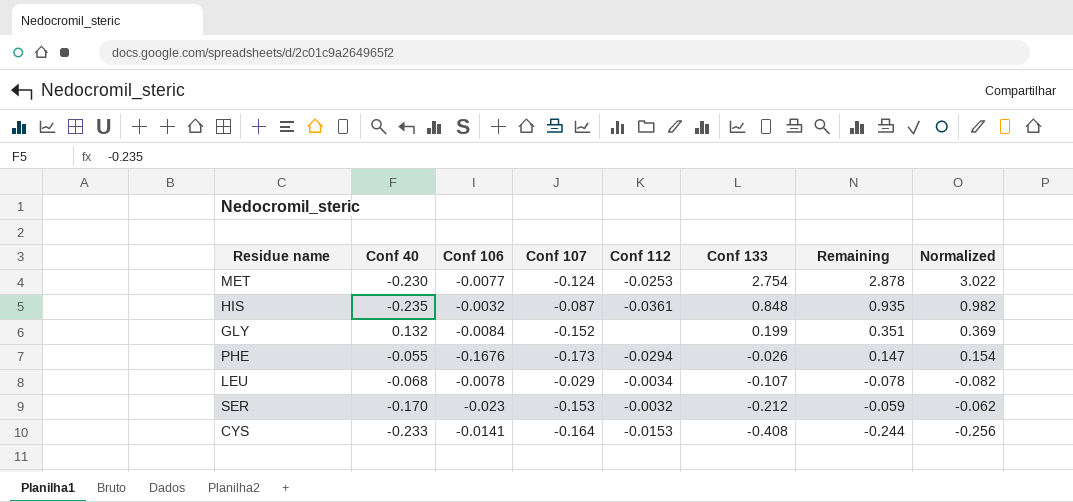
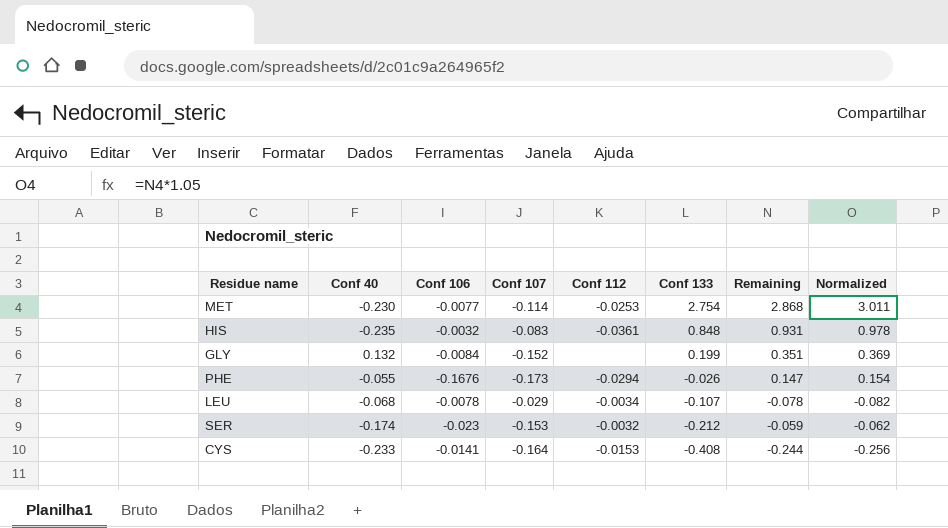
MET | Conf 107: -0.124 -> -0.114
MET | Remaining: 2.878 -> 2.868
MET | Normalized: 3.022 -> 3.011
HIS | Conf 107: -0.087 -> -0.083
HIS | Remaining: 0.935 -> 0.931
HIS | Normalized: 0.982 -> 0.978
SER | Conf 40: -0.170 -> -0.174

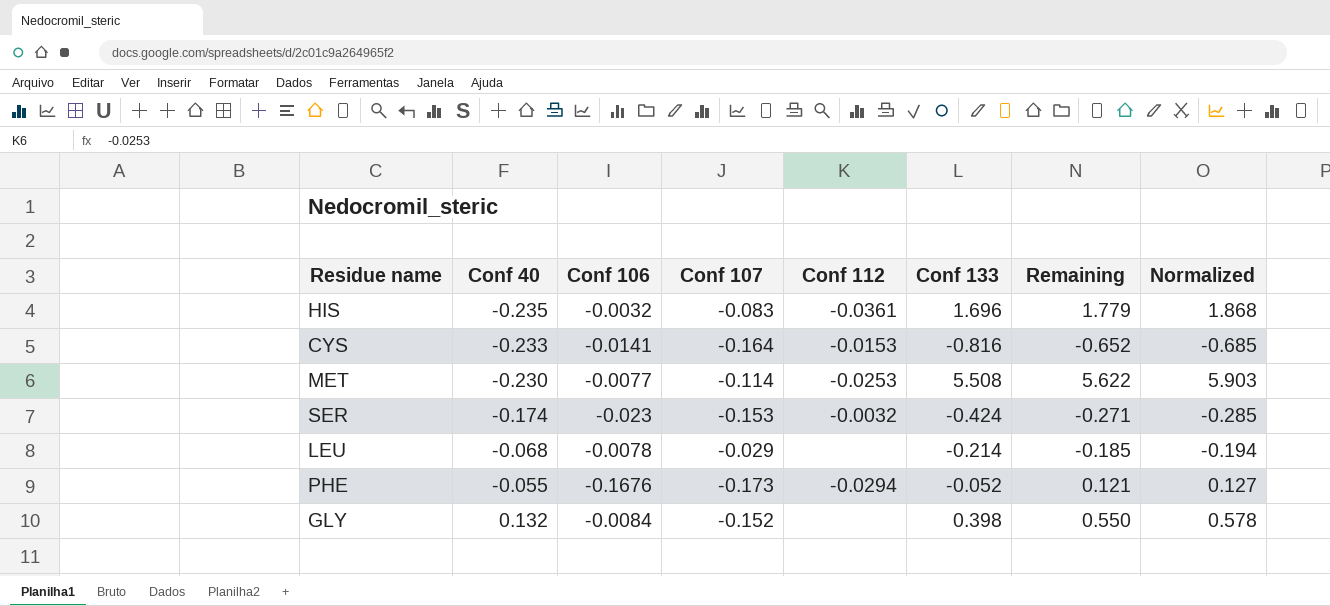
row order: Conf 133 descending -> Conf 40 ascending
HIS | Conf 133: 0.848 -> 1.696
HIS | Remaining: 0.931 -> 1.779
HIS | Normalized: 0.978 -> 1.868
CYS | Conf 133: -0.408 -> -0.816
CYS | Remaining: -0.244 -> -0.652
CYS | Normalized: -0.256 -> -0.685
MET | Conf 133: 2.754 -> 5.508
MET | Remaining: 2.868 -> 5.622
MET | Normalized: 3.011 -> 5.903
SER | Conf 133: -0.212 -> -0.424
SER | Remaining: -0.059 -> -0.271
SER | Normalized: -0.062 -> -0.285
LEU | Conf 112: -0.0034 -> none
LEU | Conf 133: -0.107 -> -0.214
LEU | Remaining: -0.078 -> -0.185
LEU | Normalized: -0.082 -> -0.194
PHE | Conf 133: -0.026 -> -0.052
PHE | Remaining: 0.147 -> 0.121
PHE | Normalized: 0.154 -> 0.127
GLY | Conf 133: 0.199 -> 0.398
GLY | Remaining: 0.351 -> 0.550
GLY | Normalized: 0.369 -> 0.578

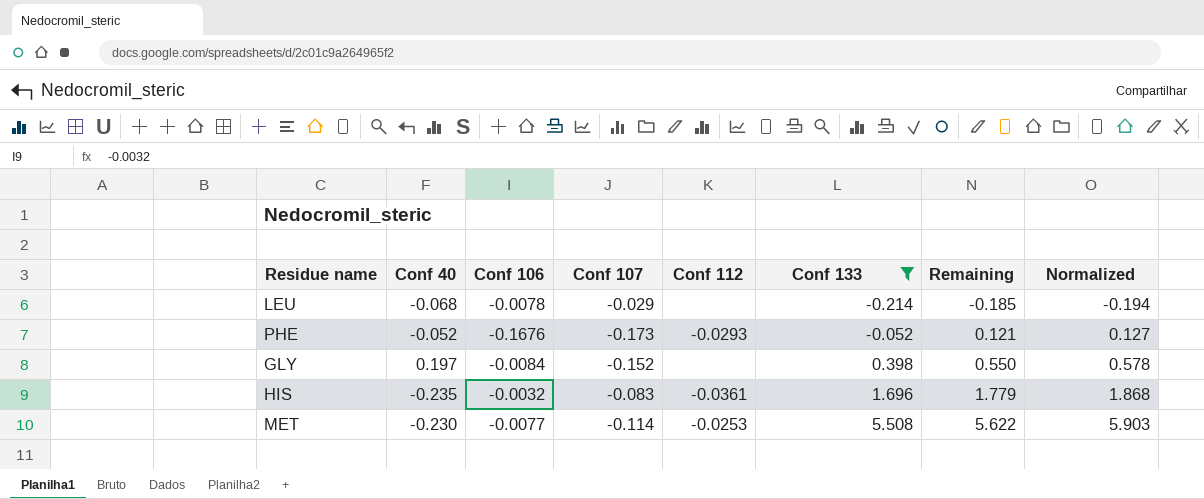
filter: none -> Conf 133 >= -0.214
row order: Conf 40 ascending -> Conf 133 ascending
PHE | Conf 40: -0.055 -> -0.052
PHE | Conf 112: -0.0294 -> -0.0293
GLY | Conf 40: 0.132 -> 0.197

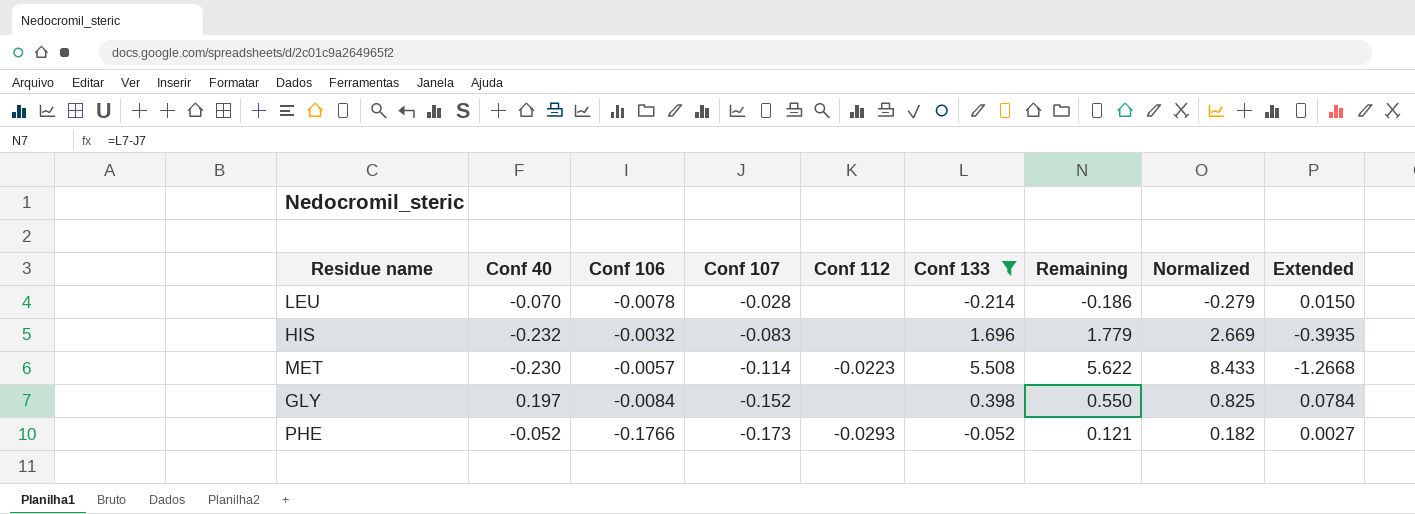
row order: Conf 133 ascending -> Conf 107 descending
column Normalized | formula: [Remaining] * 1.05 -> [Remaining] * 1.5
column Extended | formula: none -> [Conf 40] * [Conf 133]
LEU | Conf 40: -0.068 -> -0.070
LEU | Conf 107: -0.029 -> -0.028
LEU | Remaining: -0.185 -> -0.186
HIS | Conf 40: -0.235 -> -0.232
HIS | Conf 112: -0.0361 -> none
MET | Conf 106: -0.0077 -> -0.0057
MET | Conf 112: -0.0253 -> -0.0223
PHE | Conf 106: -0.1676 -> -0.1766

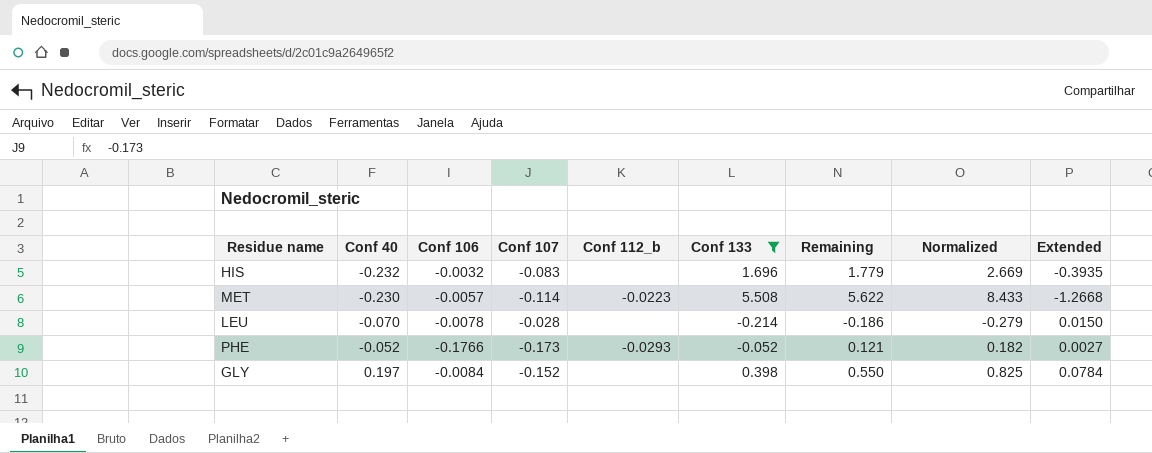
row order: Conf 107 descending -> Conf 40 ascending
column name: Conf 112 -> Conf 112_b

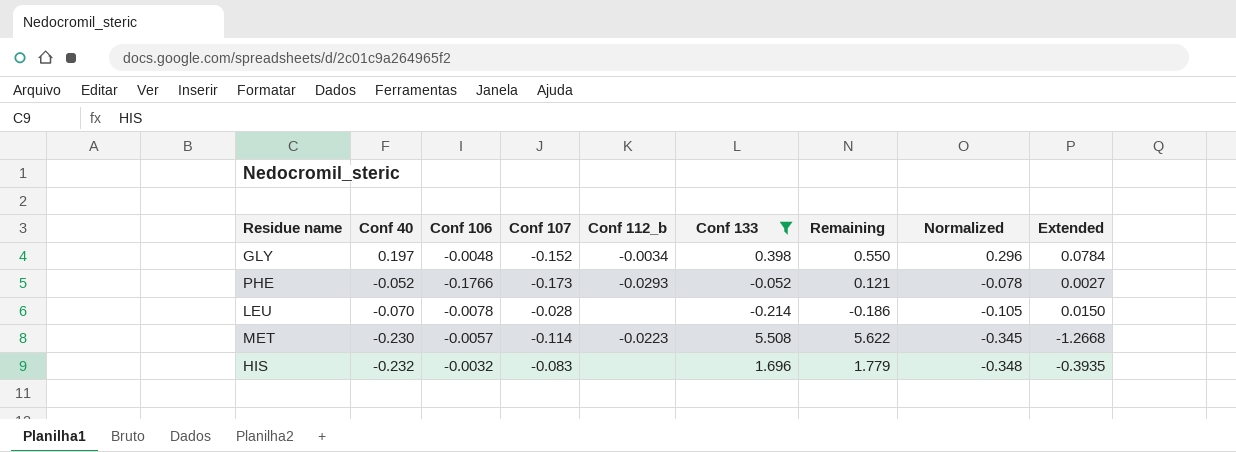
row order: Conf 40 ascending -> Conf 40 descending
column Normalized | formula: [Remaining] * 1.5 -> [Conf 40] * 1.5
GLY | Conf 106: -0.0084 -> -0.0048
GLY | Conf 112_b: none -> -0.0034

